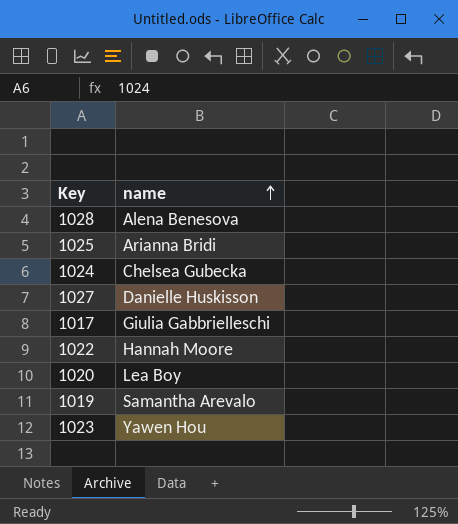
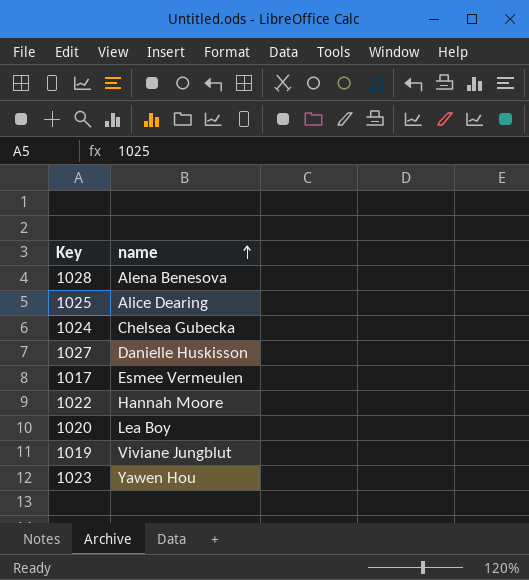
1025 | name: Arianna Bridi -> Alice Dearing
1017 | name: Giulia Gabbrielleschi -> Esmee Vermeulen
1019 | name: Samantha Arevalo -> Viviane Jungblut

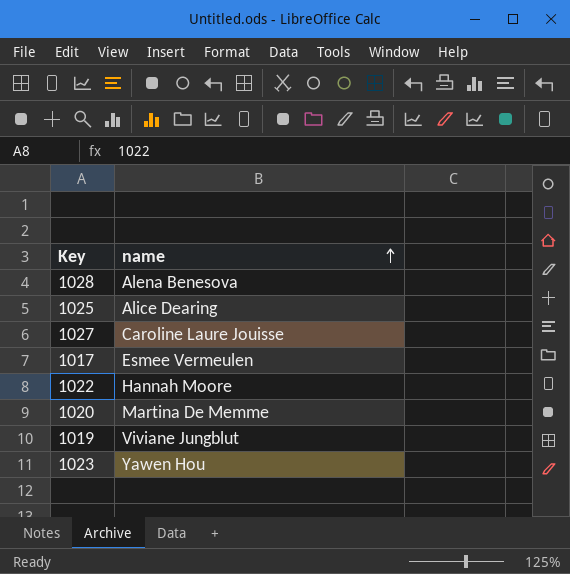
row 1024: Chelsea Gubecka -> none
1027 | name: Danielle Huskisson -> Caroline Laure Jouisse
1020 | name: Lea Boy -> Martina De Memme

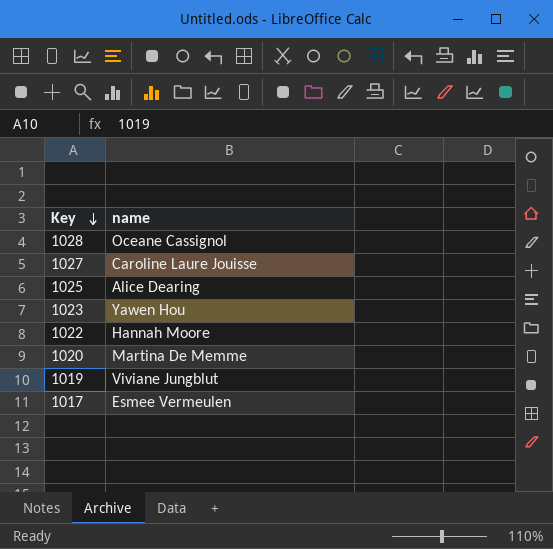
row order: name ascending -> Key descending
1028 | name: Alena Benesova -> Oceane Cassignol

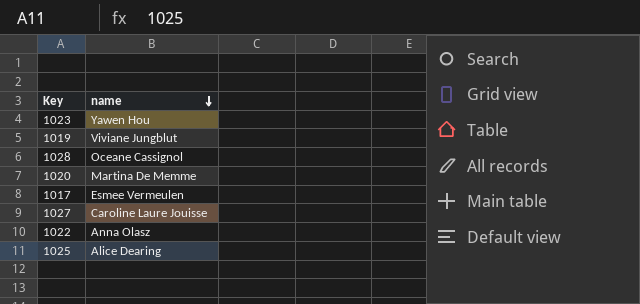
row order: Key descending -> name descending
1022 | name: Hannah Moore -> Anna Olasz

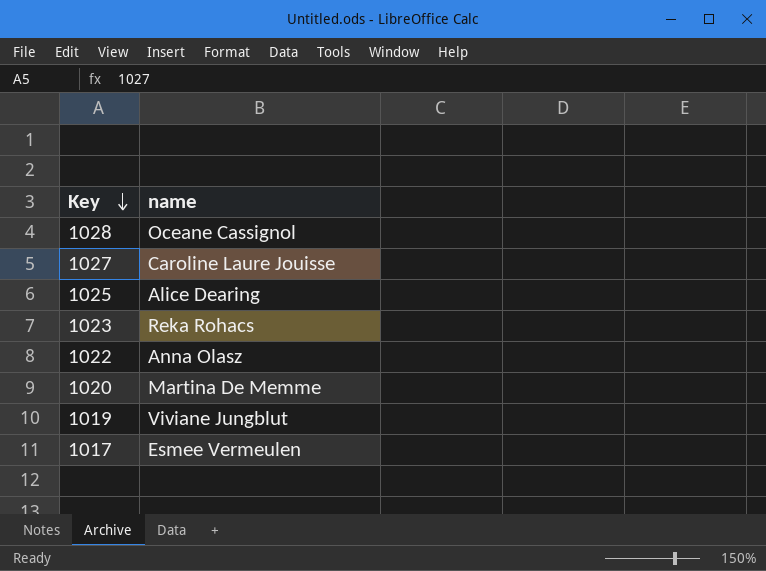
row order: name descending -> Key descending
1023 | name: Yawen Hou -> Reka Rohacs

